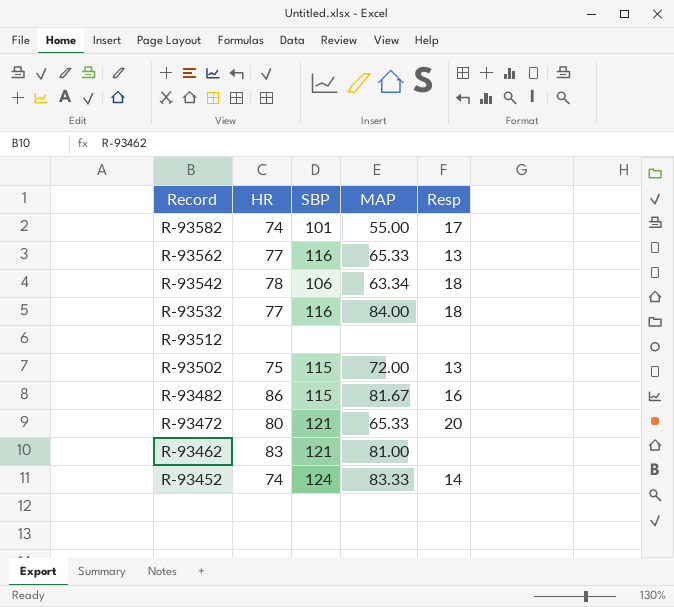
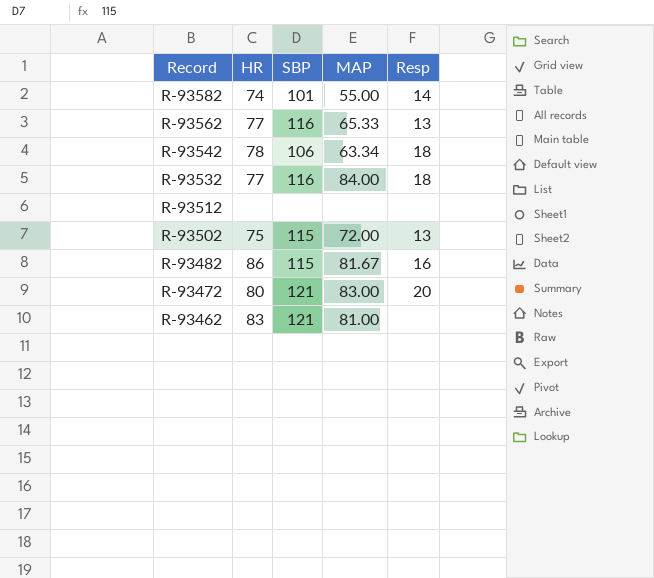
row R-93452: 74 | 124 | 83.33 | 14 -> none
R-93582 | Resp: 17 -> 14
R-93472 | MAP: 65.33 -> 83.00

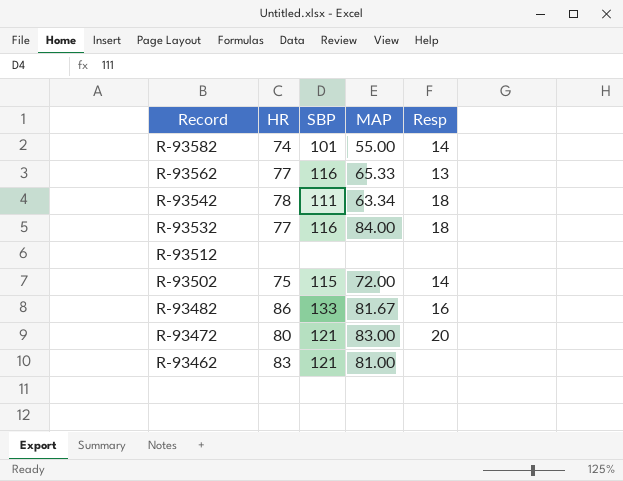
R-93542 | SBP: 106 -> 111
R-93502 | Resp: 13 -> 14
R-93482 | SBP: 115 -> 133

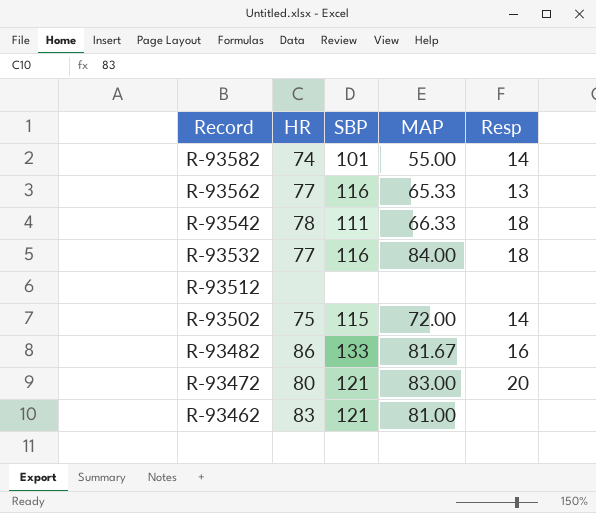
R-93542 | MAP: 63.34 -> 66.33

